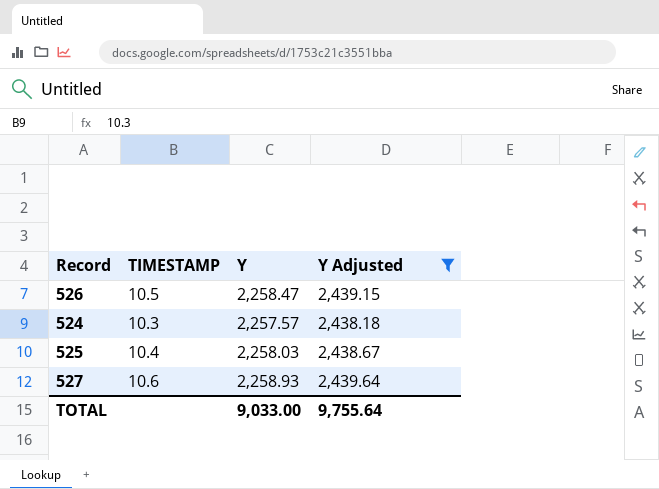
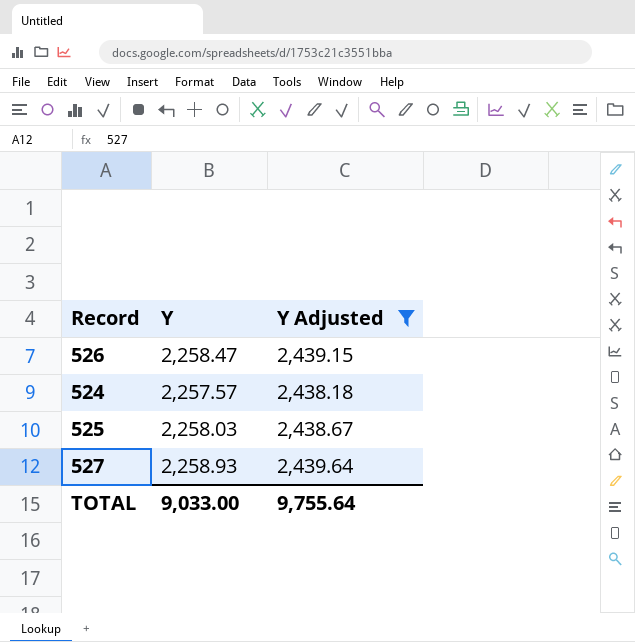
column TIMESTAMP | position: 2 -> none

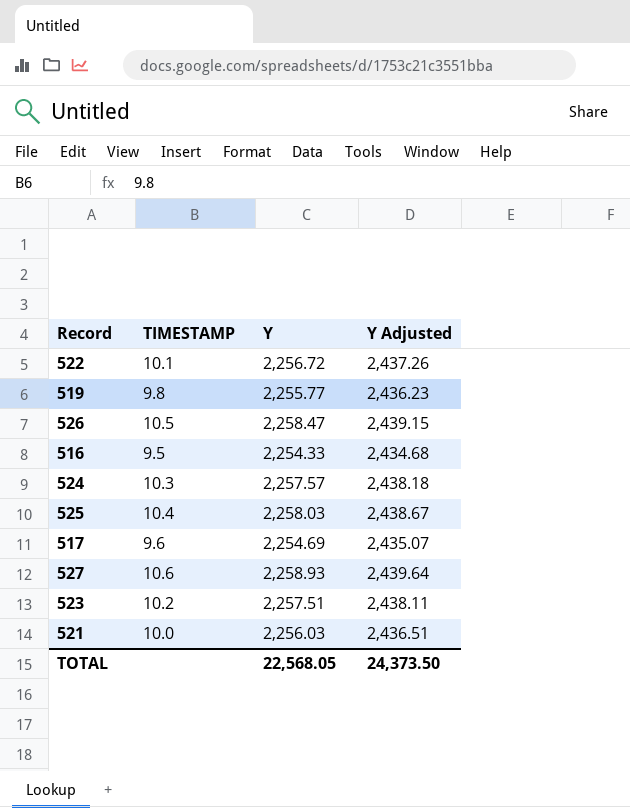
filter: Y Adjusted >= 2,438.18 -> none
column TIMESTAMP | position: none -> 2
TOTAL | Y: 9,033.00 -> 22,568.05
TOTAL | Y Adjusted: 9,755.64 -> 24,373.50

